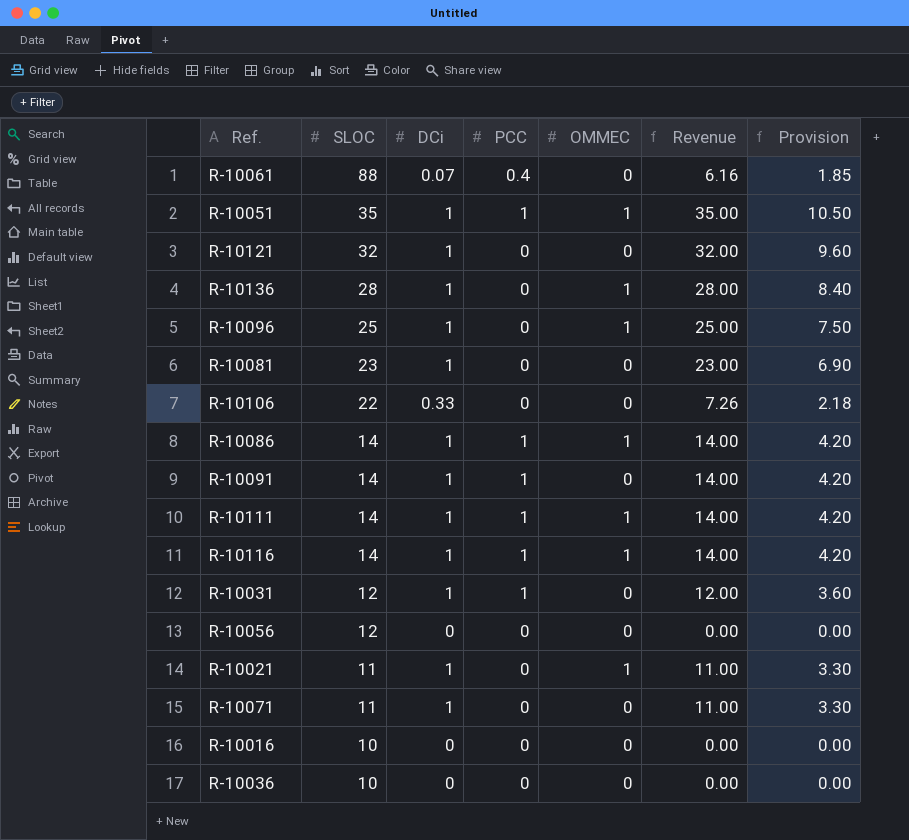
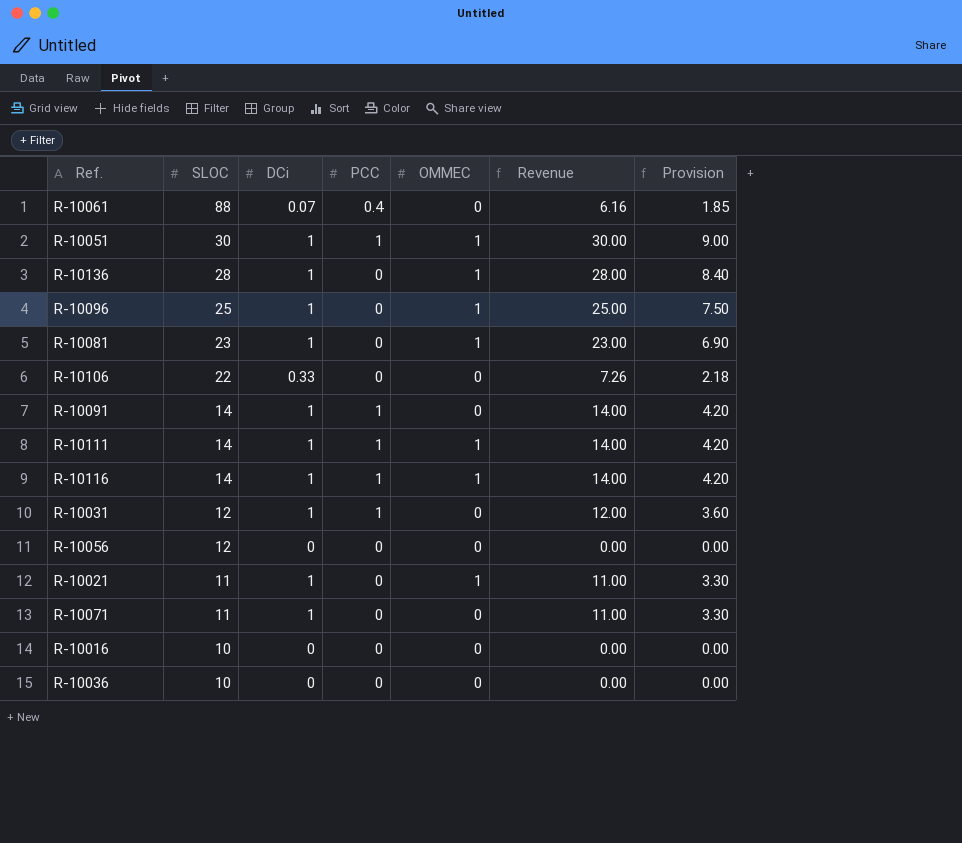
row R-10121: 32 | 1 | 0 | 0 | 32.00 | 9.60 -> none
row R-10086: 14 | 1 | 1 | 1 | 14.00 | 4.20 -> none
R-10051 | SLOC: 35 -> 30
R-10051 | Revenue: 35.00 -> 30.00
R-10051 | Provision: 10.50 -> 9.00
R-10081 | OMMEC: 0 -> 1

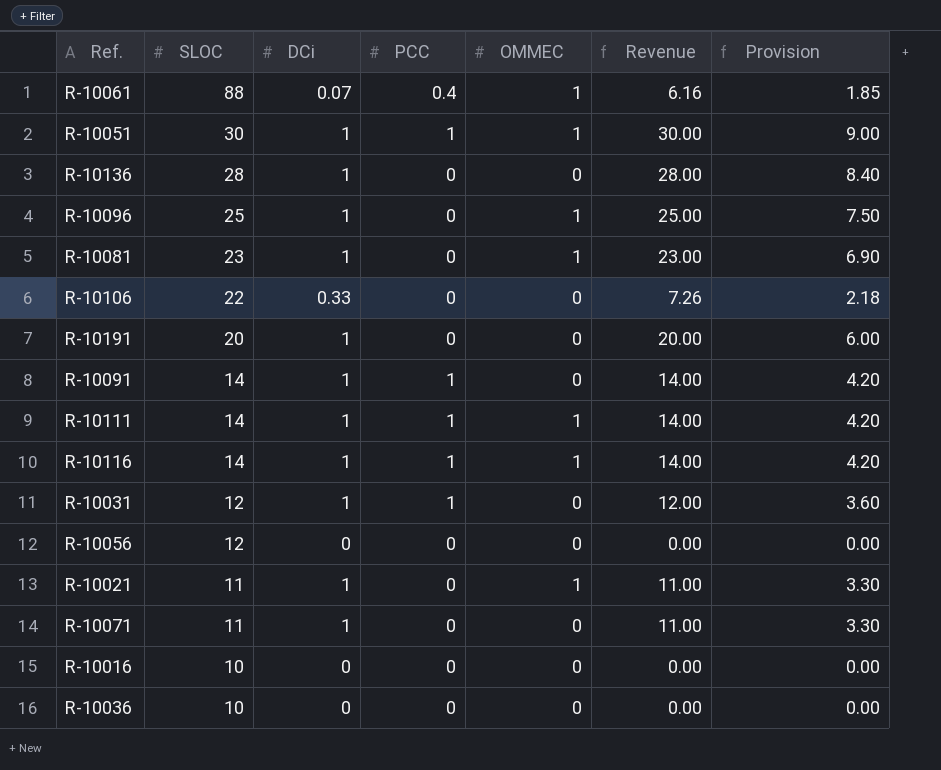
R-10061 | OMMEC: 0 -> 1
R-10136 | OMMEC: 1 -> 0
row R-10191: none -> 20 | 1 | 0 | 0 | 20.00 | 6.00

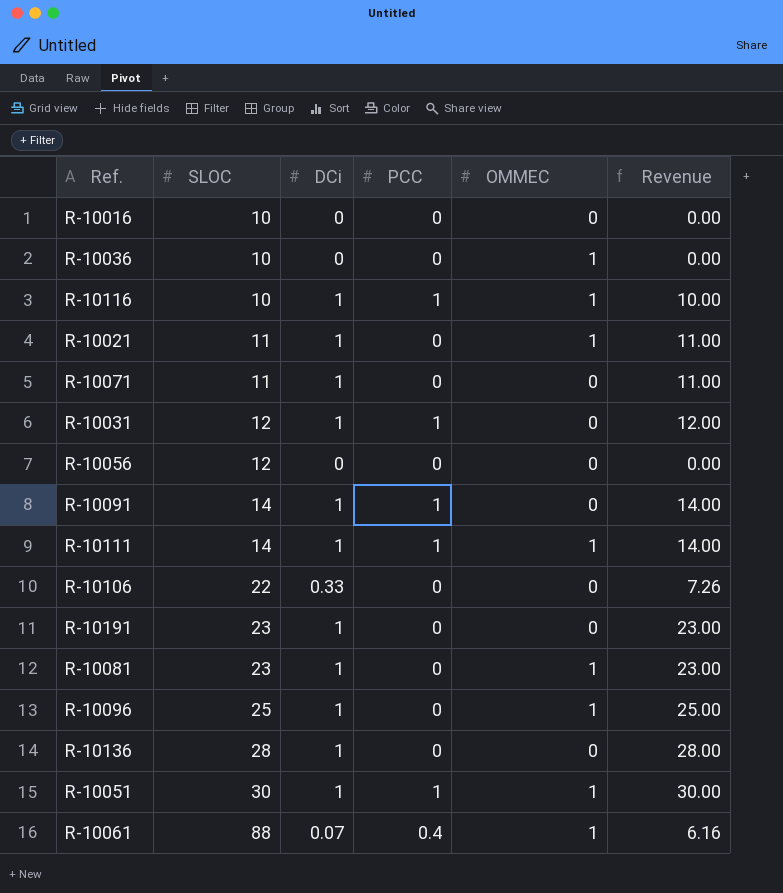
row order: SLOC descending -> SLOC ascending
column Provision | formula: [Revenue] * 0.3 -> none
R-10036 | OMMEC: 0 -> 1
R-10116 | SLOC: 14 -> 10
R-10116 | Revenue: 14.00 -> 10.00
R-10191 | SLOC: 20 -> 23
R-10191 | Revenue: 20.00 -> 23.00

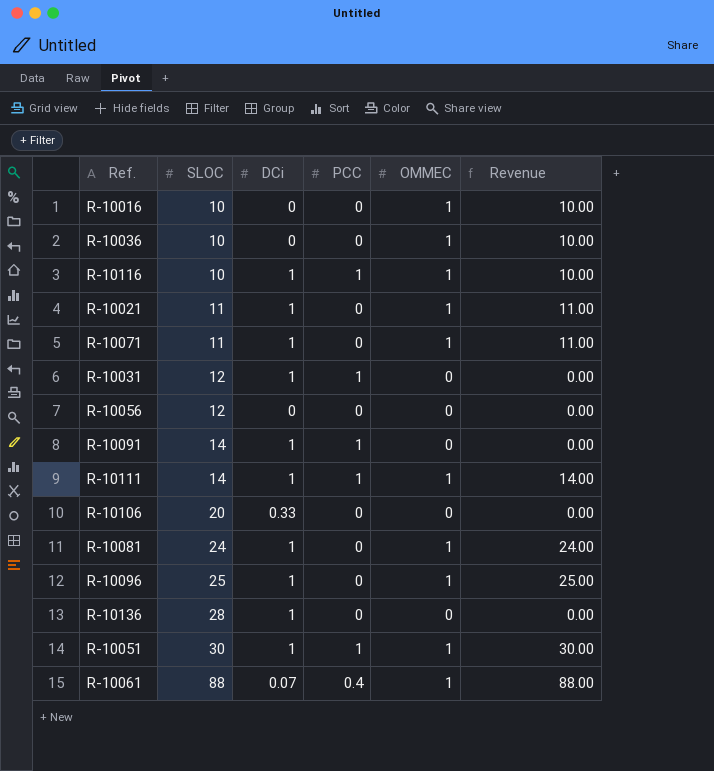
column Revenue | formula: [SLOC] * [DCi] -> [SLOC] * [OMMEC]
row R-10191: 23 | 1 | 0 | 0 | 23.00 -> none
R-10016 | OMMEC: 0 -> 1
R-10071 | OMMEC: 0 -> 1
R-10106 | SLOC: 22 -> 20
R-10081 | SLOC: 23 -> 24

